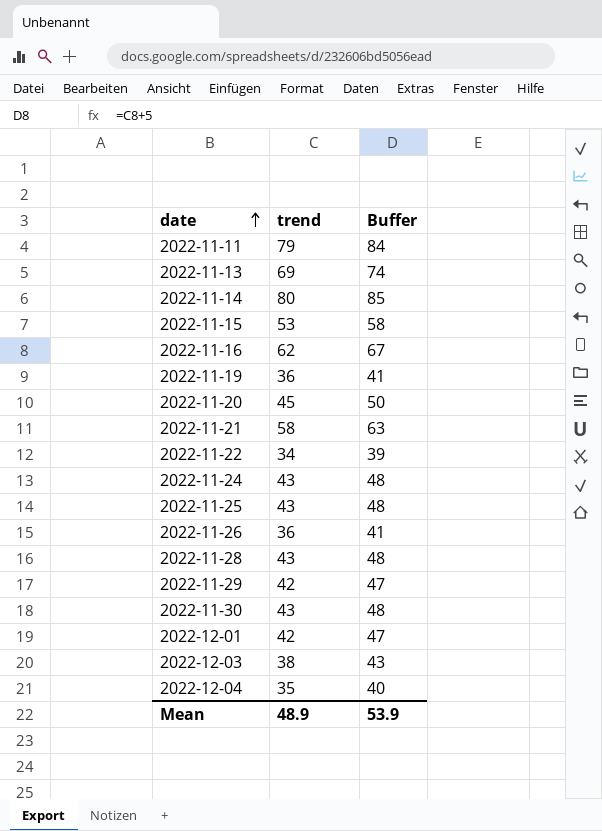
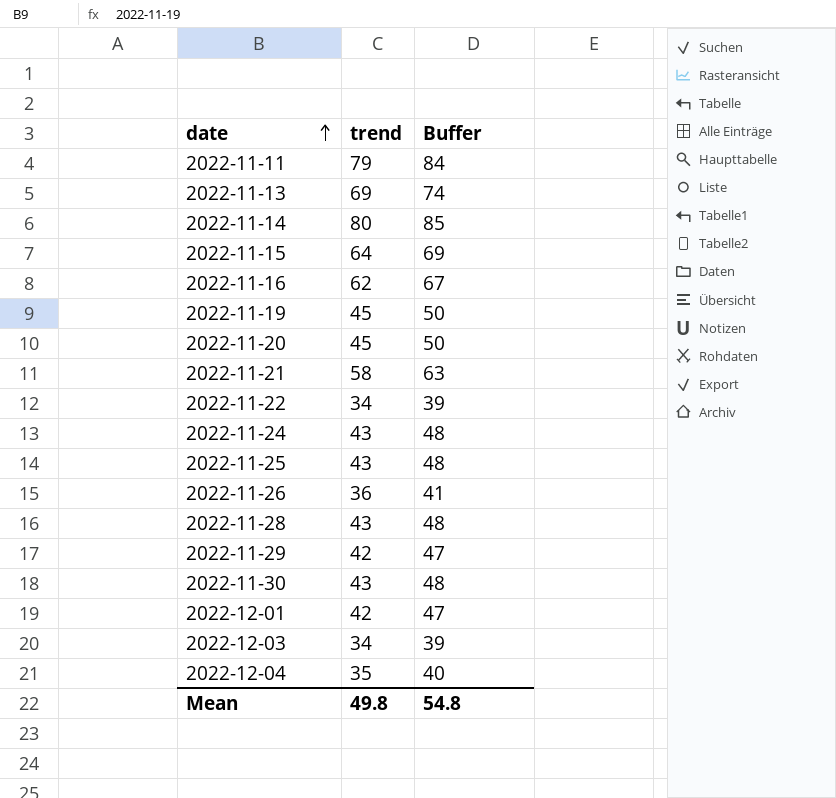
2022-11-15 | trend: 53 -> 64
2022-11-15 | Buffer: 58 -> 69
2022-11-19 | trend: 36 -> 45
2022-11-19 | Buffer: 41 -> 50
2022-12-03 | trend: 38 -> 34
2022-12-03 | Buffer: 43 -> 39
Mean | trend: 48.9 -> 49.8
Mean | Buffer: 53.9 -> 54.8

